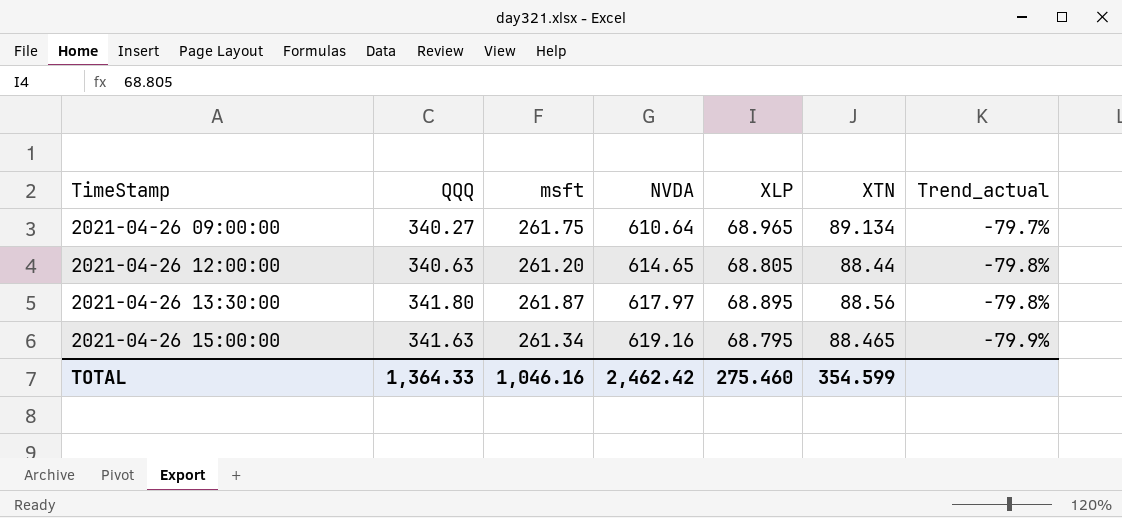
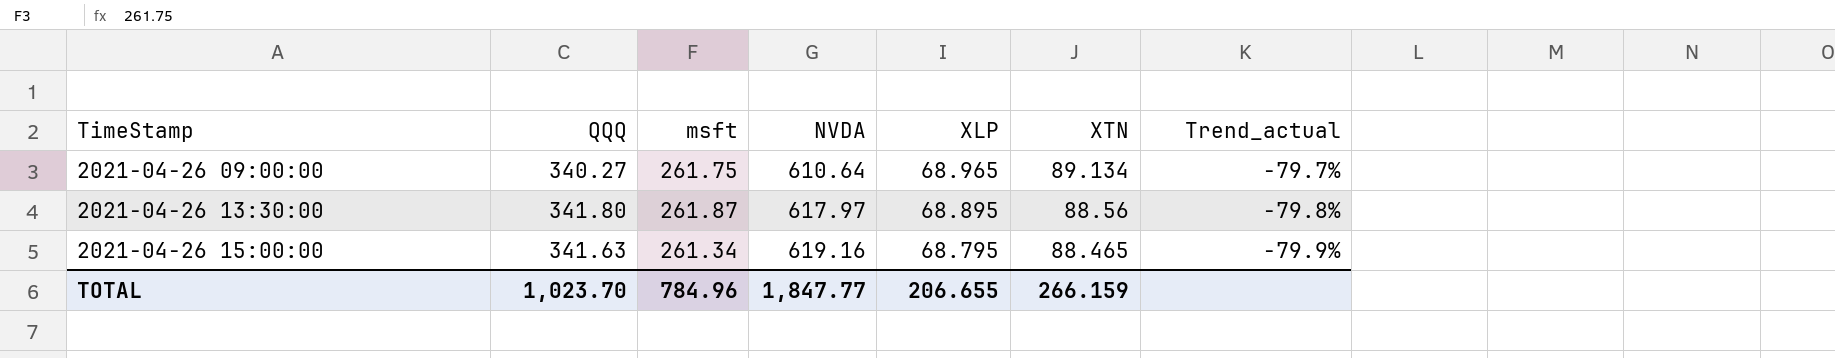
row 2021-04-26 12:00:00: 340.63 | 261.20 | 614.65 | 68.805 | 88.44 | -79.8% -> none
TOTAL | QQQ: 1,364.33 -> 1,023.70
TOTAL | msft: 1,046.16 -> 784.96
TOTAL | NVDA: 2,462.42 -> 1,847.77
TOTAL | XLP: 275.460 -> 206.655
TOTAL | XTN: 354.599 -> 266.159

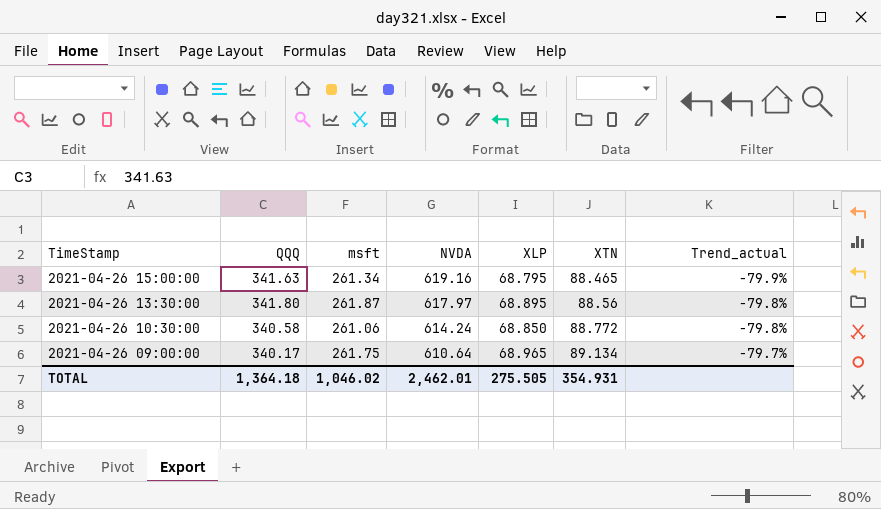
row order: TimeStamp ascending -> TimeStamp descending
row 2021-04-26 10:30:00: none -> 340.58 | 261.06 | 614.24 | 68.850 | 88.772 | -79.8%
2021-04-26 09:00:00 | QQQ: 340.27 -> 340.17
TOTAL | QQQ: 1,023.70 -> 1,364.18
TOTAL | msft: 784.96 -> 1,046.02
TOTAL | NVDA: 1,847.77 -> 2,462.01
TOTAL | XLP: 206.655 -> 275.505
TOTAL | XTN: 266.159 -> 354.931

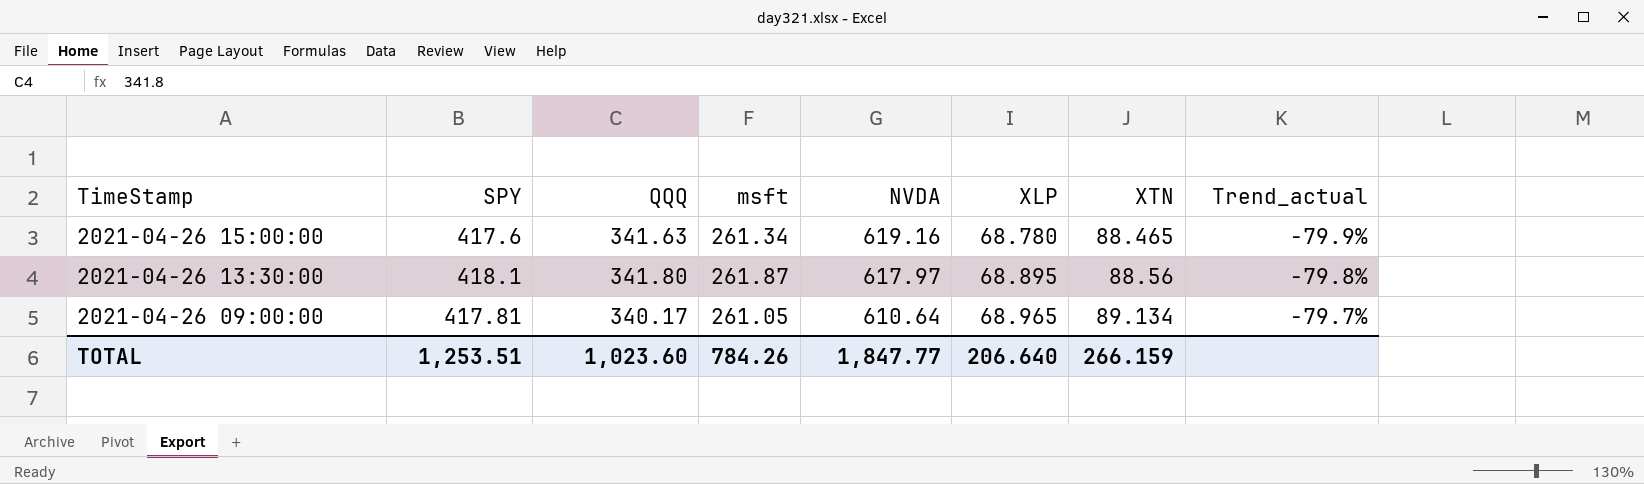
column SPY | position: none -> 2
row 2021-04-26 10:30:00: 340.58 | 261.06 | 614.24 | 68.850 | 88.772 | -79.8% -> none
2021-04-26 15:00:00 | XLP: 68.795 -> 68.780
2021-04-26 09:00:00 | msft: 261.75 -> 261.05
TOTAL | QQQ: 1,364.18 -> 1,023.60
TOTAL | msft: 1,046.02 -> 784.26
TOTAL | NVDA: 2,462.01 -> 1,847.77
TOTAL | XLP: 275.505 -> 206.640
TOTAL | XTN: 354.931 -> 266.159

